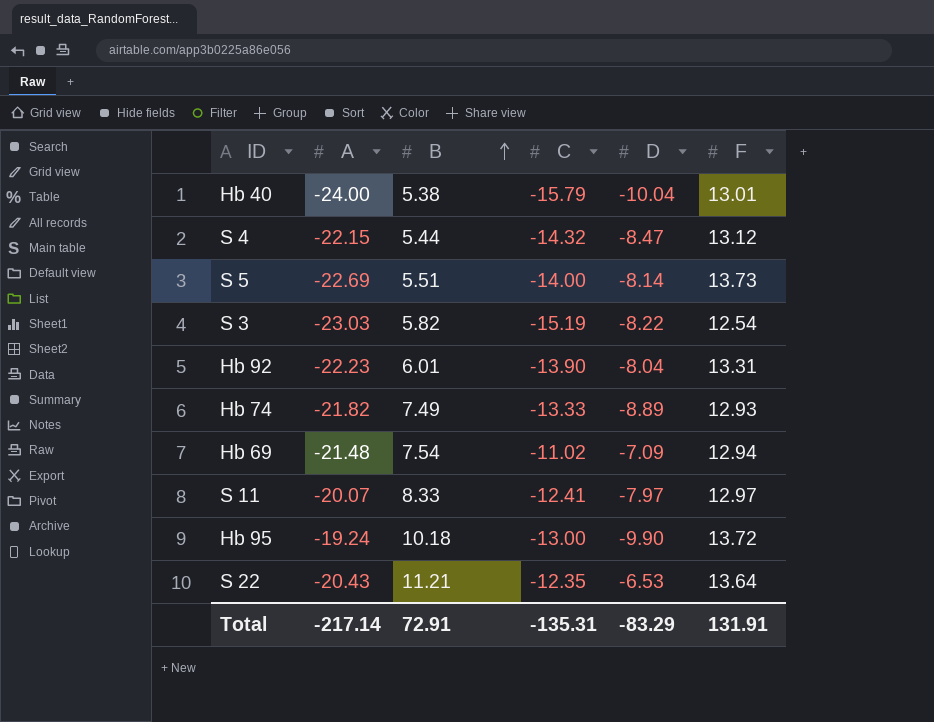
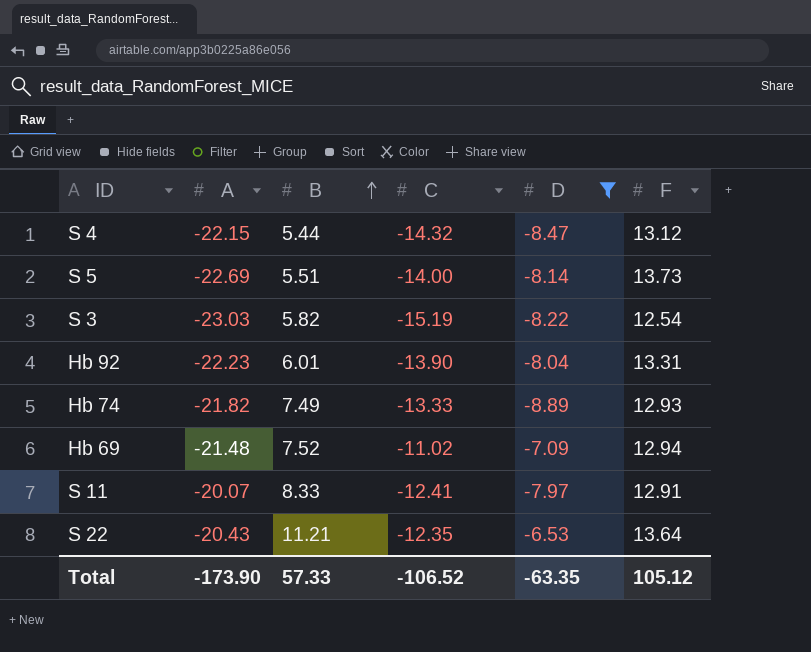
filter: none -> D >= -8.89
Hb 69 | B: 7.54 -> 7.52
S 11 | F: 12.97 -> 12.91
Total | A: -217.14 -> -173.90
Total | B: 72.91 -> 57.33
Total | C: -135.31 -> -106.52
Total | D: -83.29 -> -63.35
Total | F: 131.91 -> 105.12

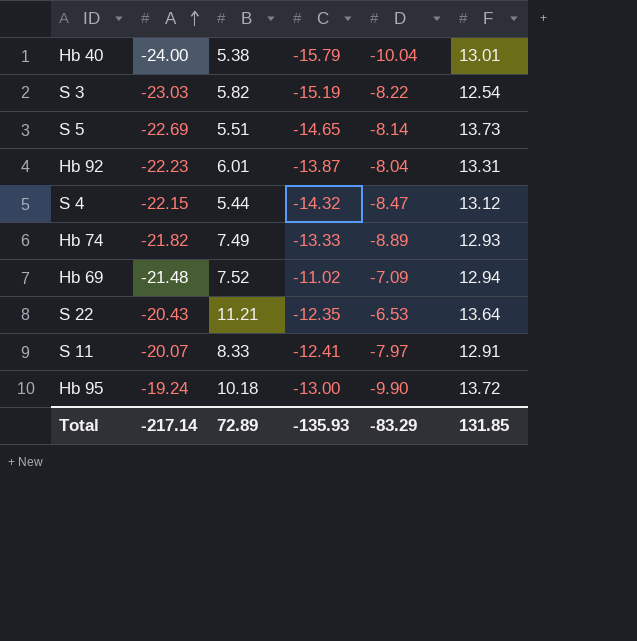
filter: D >= -8.89 -> none
row order: B ascending -> A ascending
S 5 | C: -14.00 -> -14.65
Hb 92 | C: -13.90 -> -13.87
Total | A: -173.90 -> -217.14
Total | B: 57.33 -> 72.89
Total | C: -106.52 -> -135.93
Total | D: -63.35 -> -83.29
Total | F: 105.12 -> 131.85

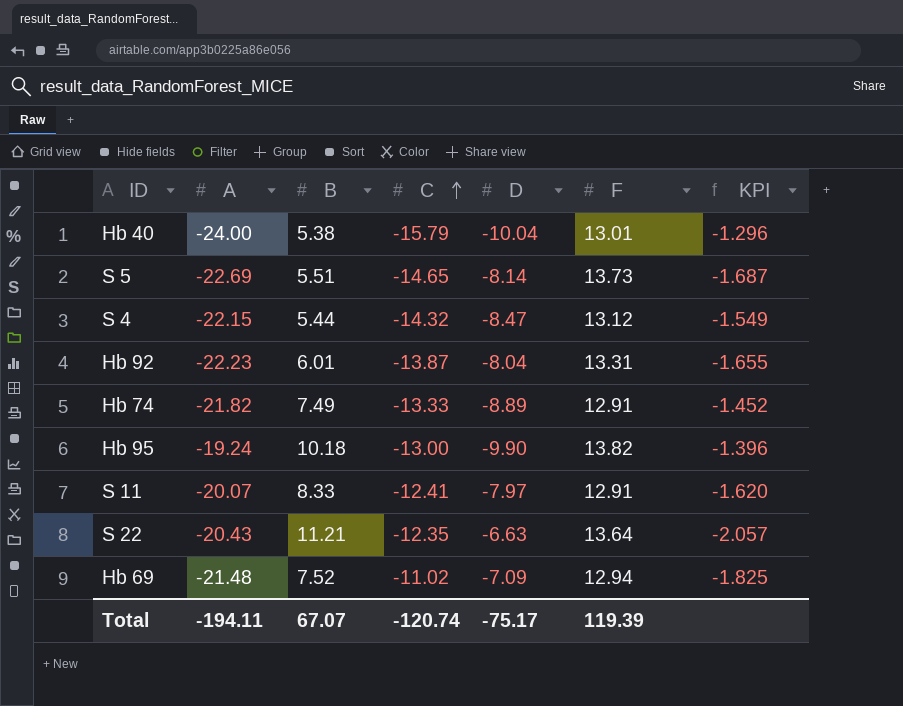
row order: A ascending -> C ascending
column KPI | formula: none -> [F] / [D]
row S 3: -23.03 | 5.82 | -15.19 | -8.22 | 12.54 -> none
Hb 74 | F: 12.93 -> 12.91
Hb 95 | F: 13.72 -> 13.82
S 22 | D: -6.53 -> -6.63
Total | A: -217.14 -> -194.11
Total | B: 72.89 -> 67.07
Total | C: -135.93 -> -120.74
Total | D: -83.29 -> -75.17
Total | F: 131.85 -> 119.39

